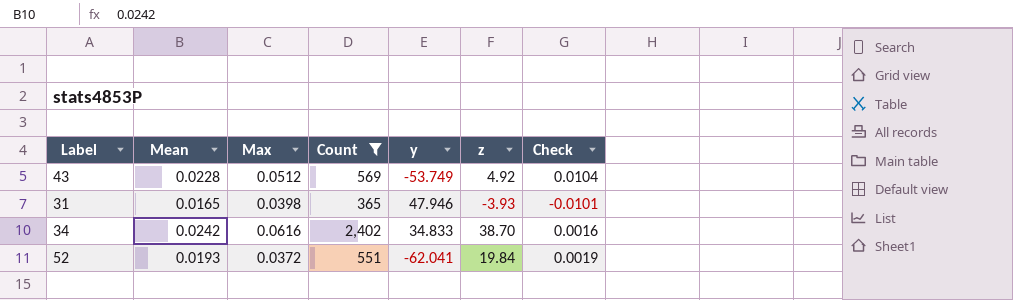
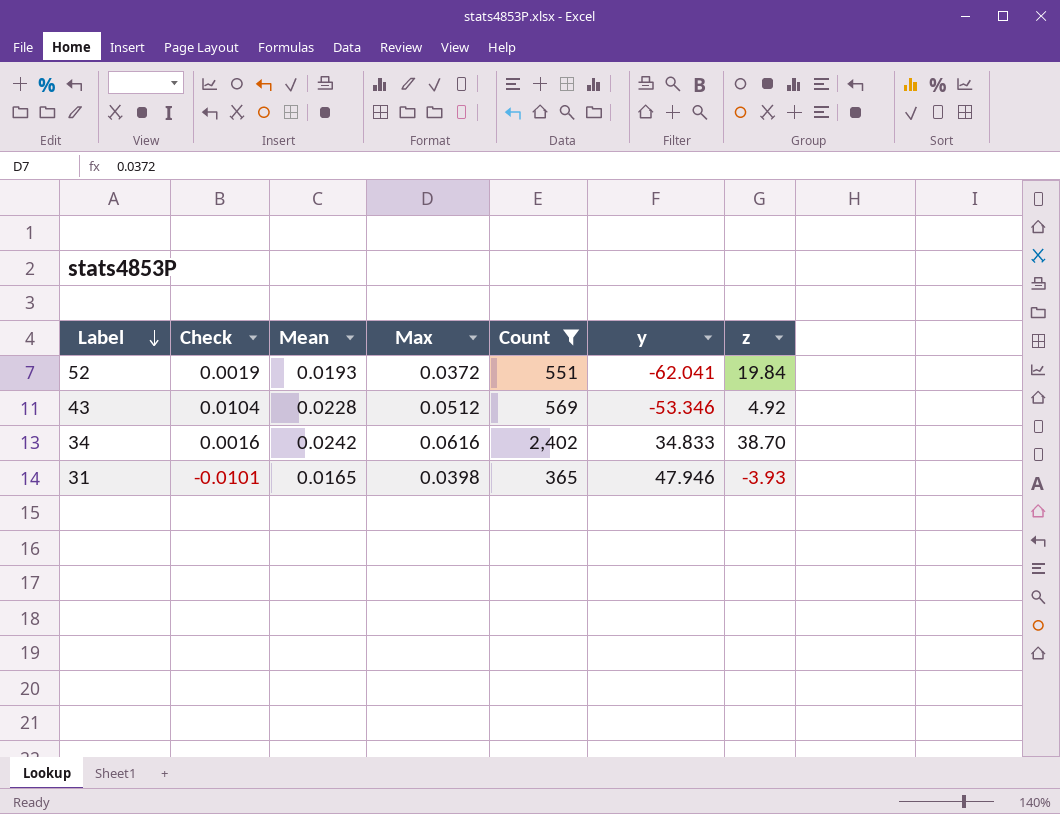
row order: none -> Label descending
column Check | position: 7 -> 2
43 | y: -53.749 -> -53.346

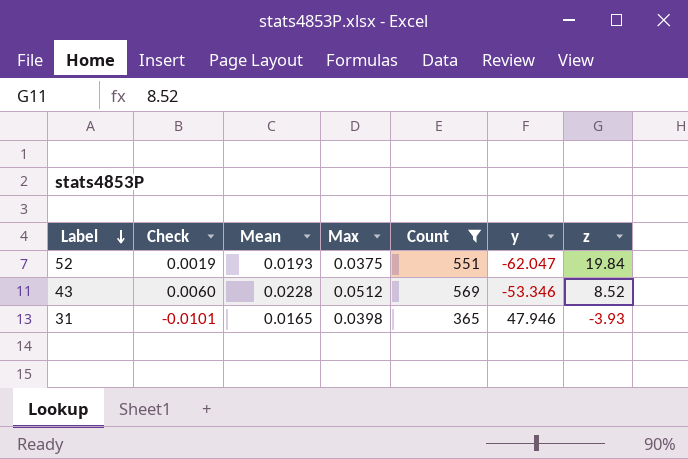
row 34: 0.0016 | 0.0242 | 0.0616 | 2,402 | 34.833 | 38.70 -> none
52 | Max: 0.0372 -> 0.0375
52 | y: -62.041 -> -62.047
43 | Check: 0.0104 -> 0.0060
43 | z: 4.92 -> 8.52

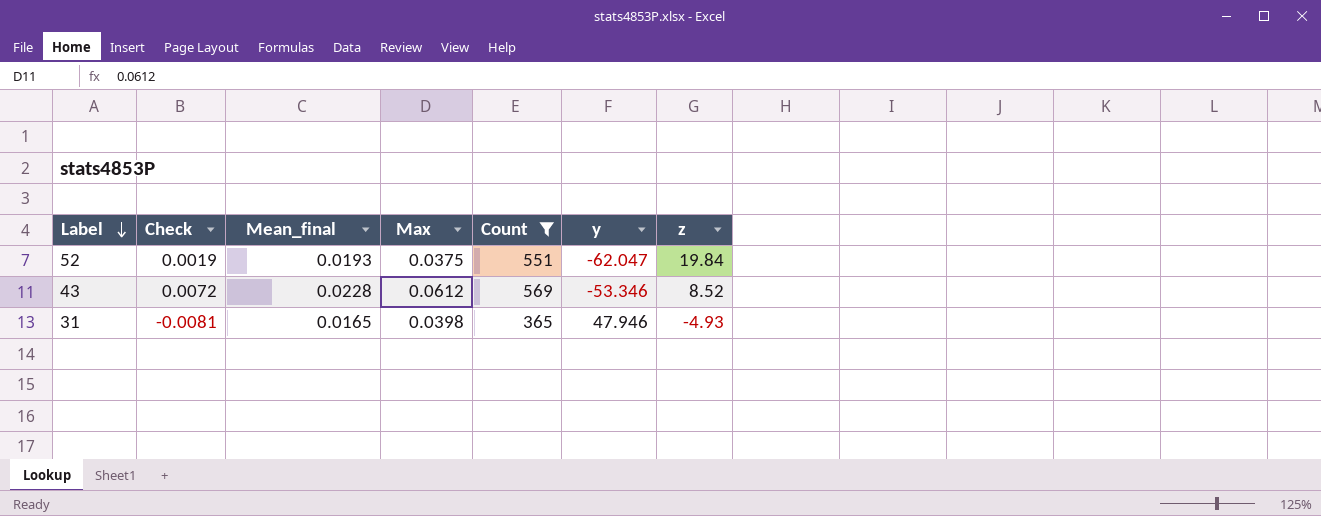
column name: Mean -> Mean_final
43 | Check: 0.0060 -> 0.0072
43 | Max: 0.0512 -> 0.0612
31 | Check: -0.0101 -> -0.0081
31 | z: -3.93 -> -4.93

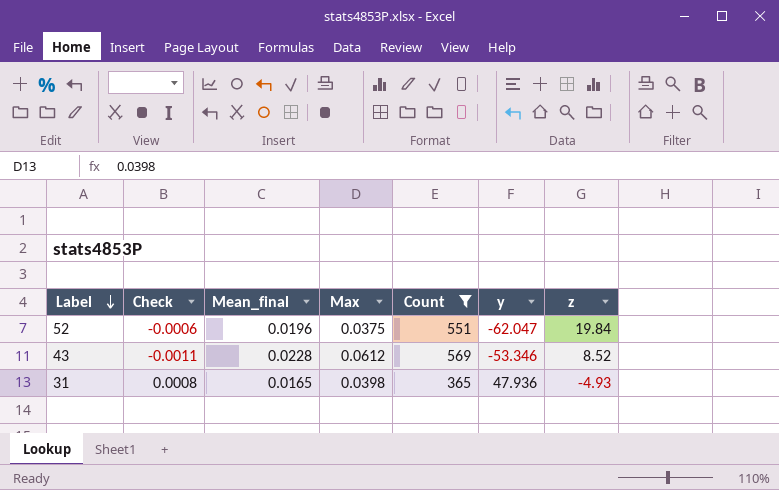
column Check | formula: [Max] / [z] -> [Max] / [y]
52 | Mean_final: 0.0193 -> 0.0196
31 | y: 47.946 -> 47.936

